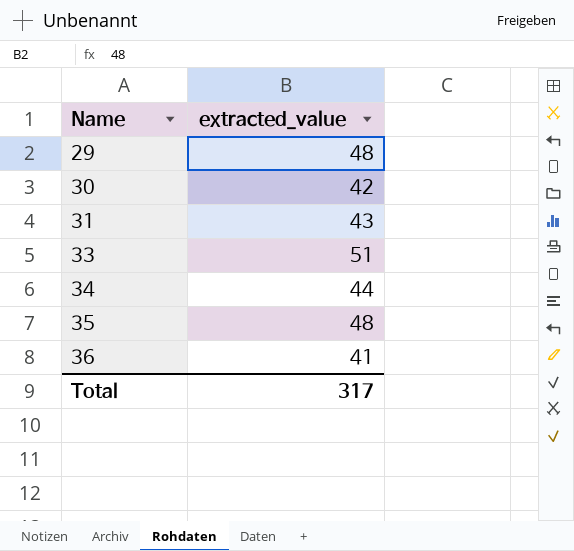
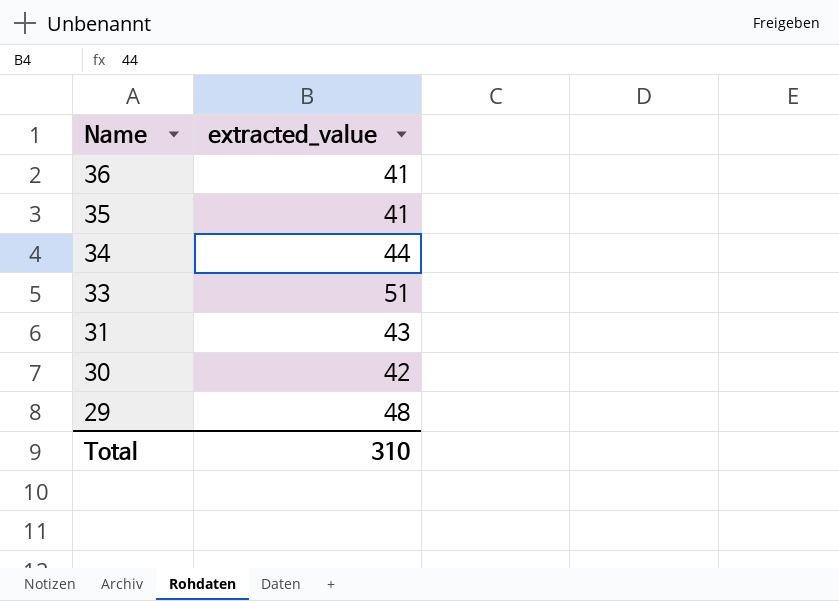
row order: Name ascending -> Name descending
35 | extracted_value: 48 -> 41
Total | extracted_value: 317 -> 310

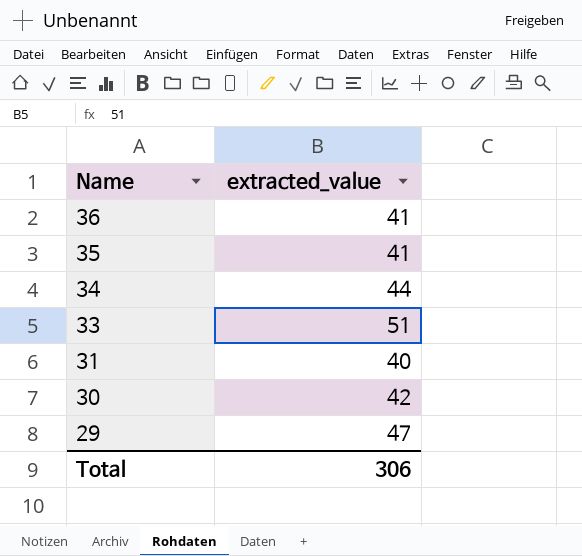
31 | extracted_value: 43 -> 40
29 | extracted_value: 48 -> 47
Total | extracted_value: 310 -> 306

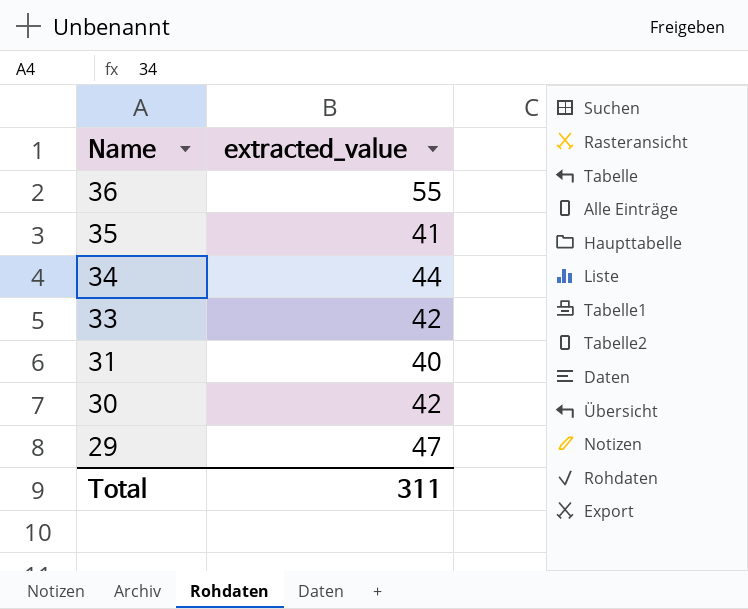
36 | extracted_value: 41 -> 55
33 | extracted_value: 51 -> 42
Total | extracted_value: 306 -> 311

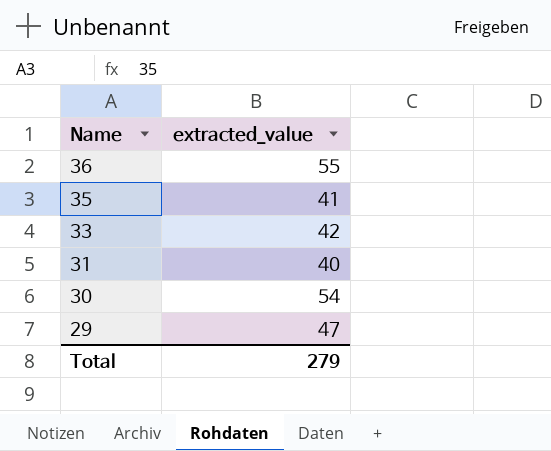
row 34: 44 -> none
30 | extracted_value: 42 -> 54
Total | extracted_value: 311 -> 279

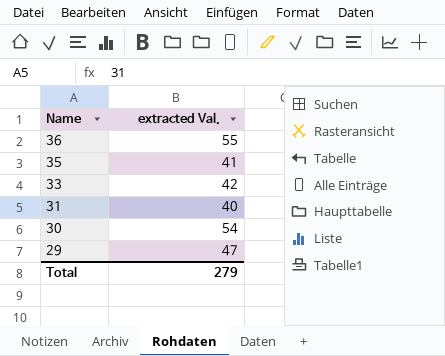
column name: extracted_value -> extracted Val.

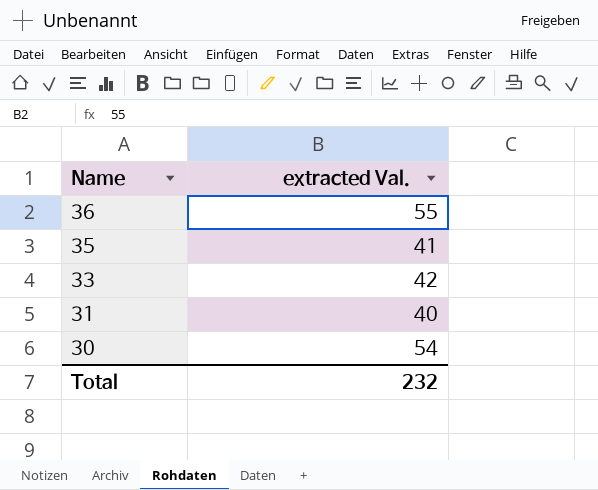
row 29: 47 -> none
Total | extracted Val.: 279 -> 232

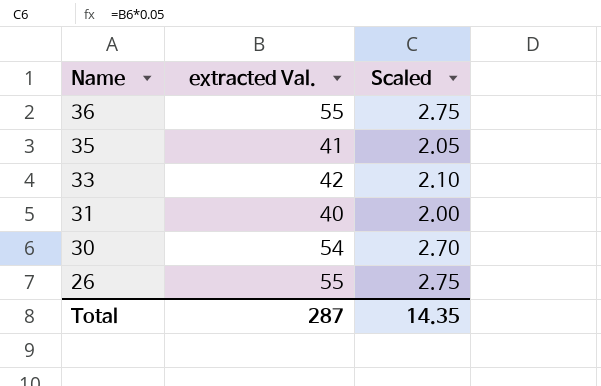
column Scaled | formula: none -> [extracted Val.] * 0.05
row 26: none -> 55 | 2.75
Total | extracted Val.: 232 -> 287

